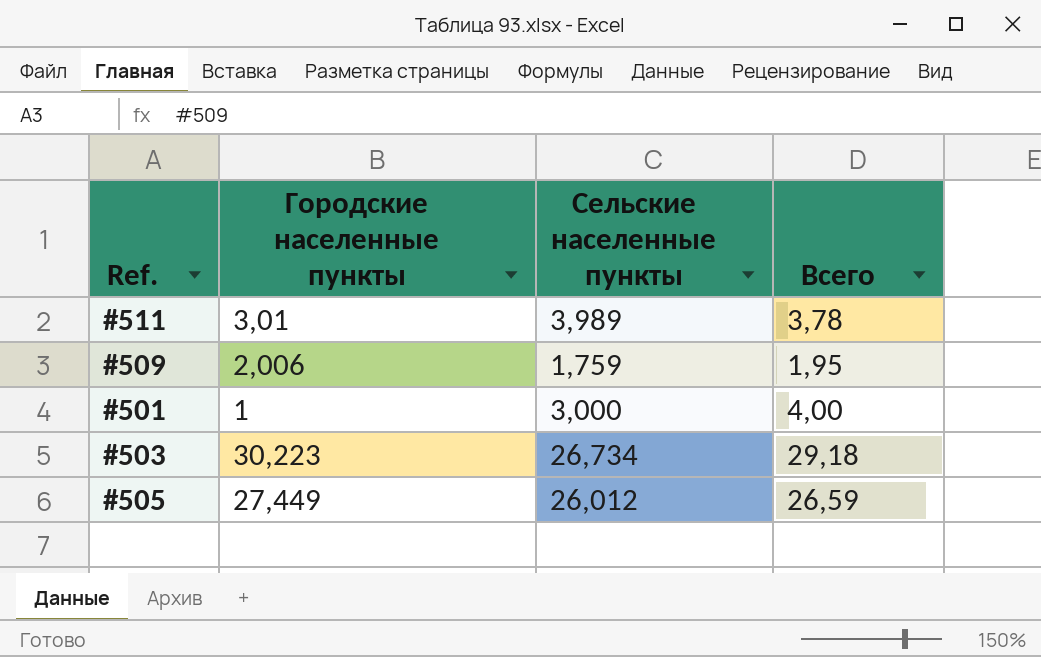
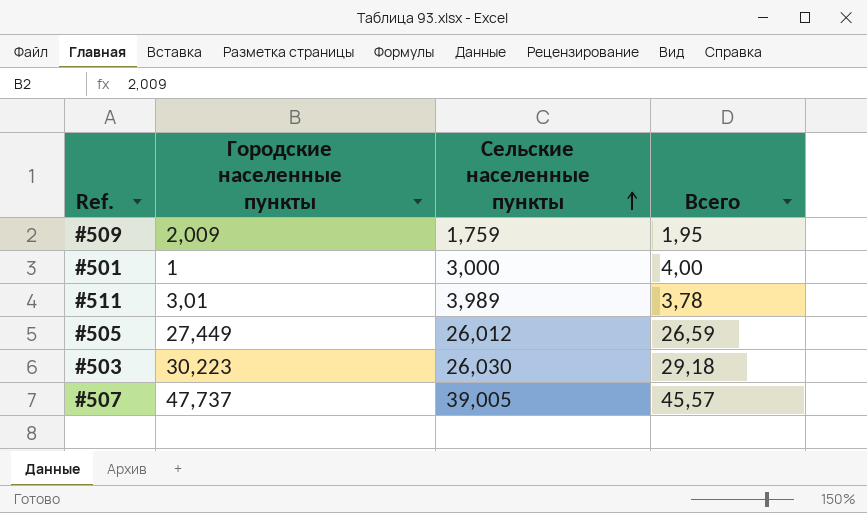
row order: none -> Сельские населенные пункты ascending
#509 | Городские населенные пункты: 2,006 -> 2,009
#503 | Сельские населенные пункты: 26,734 -> 26,030
row #507: none -> 47,737 | 39,005 | 45,57

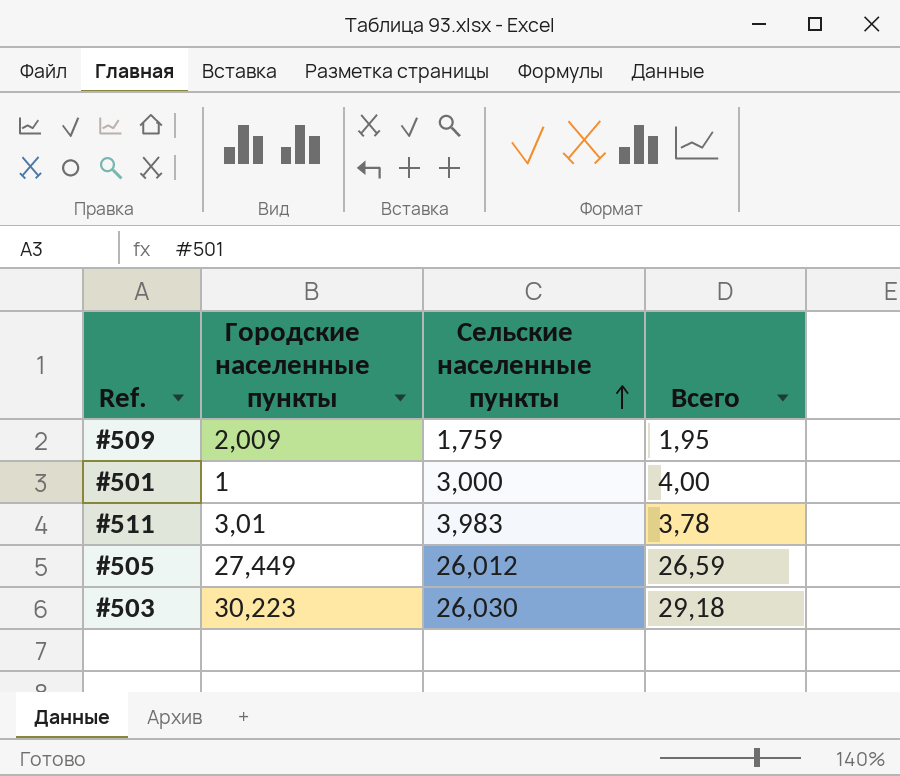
row #507: 47,737 | 39,005 | 45,57 -> none
#511 | Сельские населенные пункты: 3,989 -> 3,983

